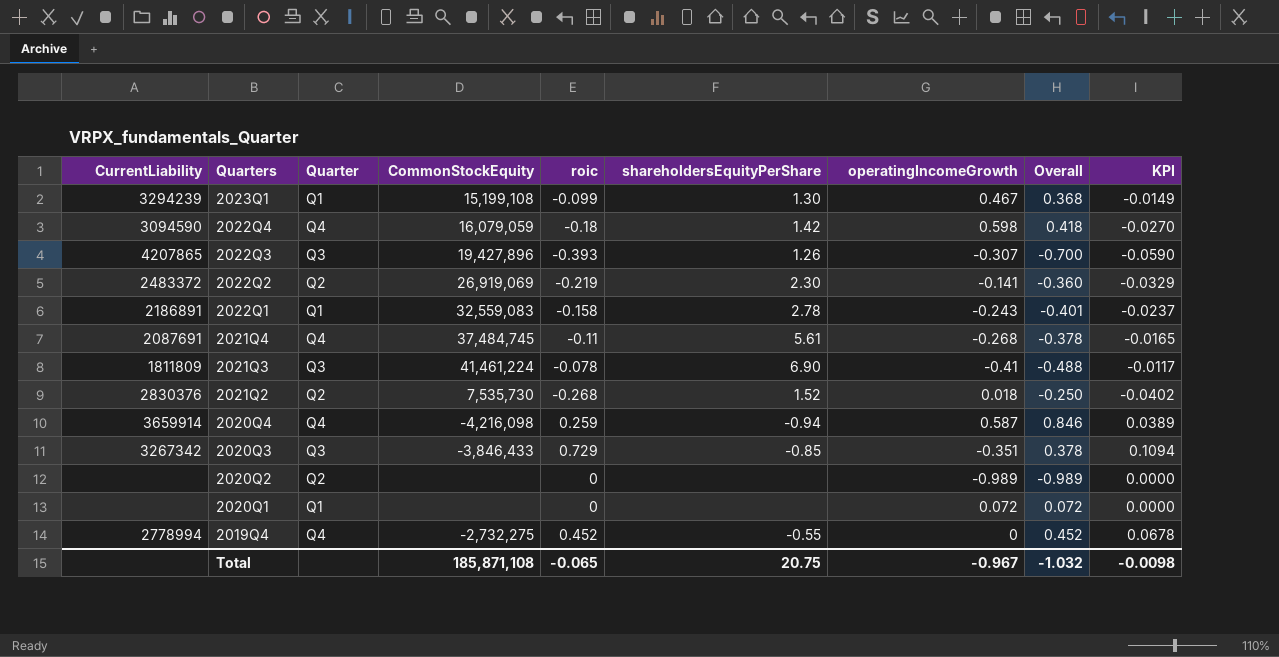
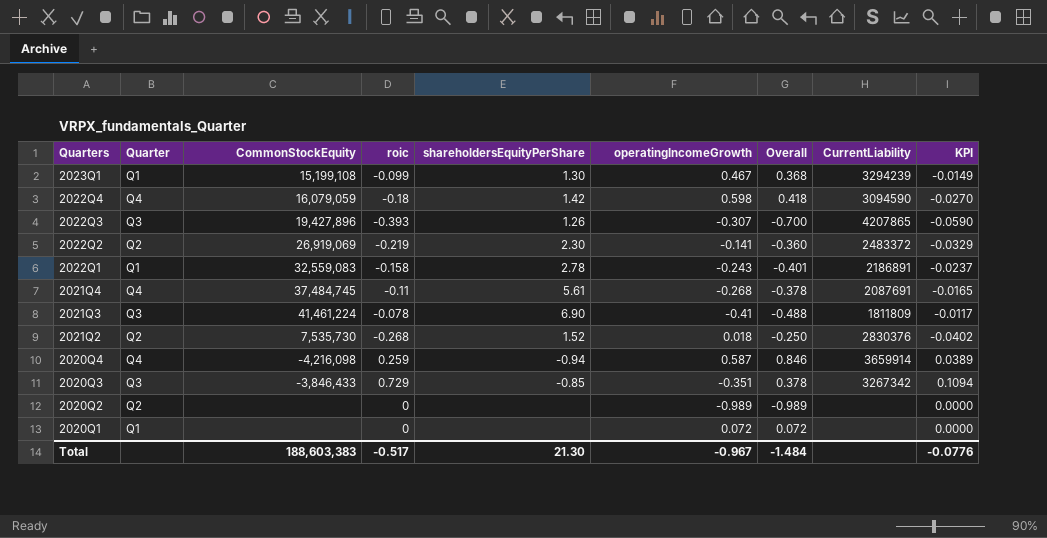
column CurrentLiability | position: 1 -> 8
row 2019Q4: 2778994 | Q4 | -2,732,275 | 0.452 | -0.55 | 0 | 0.452 | 0.0678 -> none
Total | CommonStockEquity: 185,871,108 -> 188,603,383
Total | roic: -0.065 -> -0.517
Total | shareholdersEquityPerShare: 20.75 -> 21.30
Total | Overall: -1.032 -> -1.484
Total | KPI: -0.0098 -> -0.0776

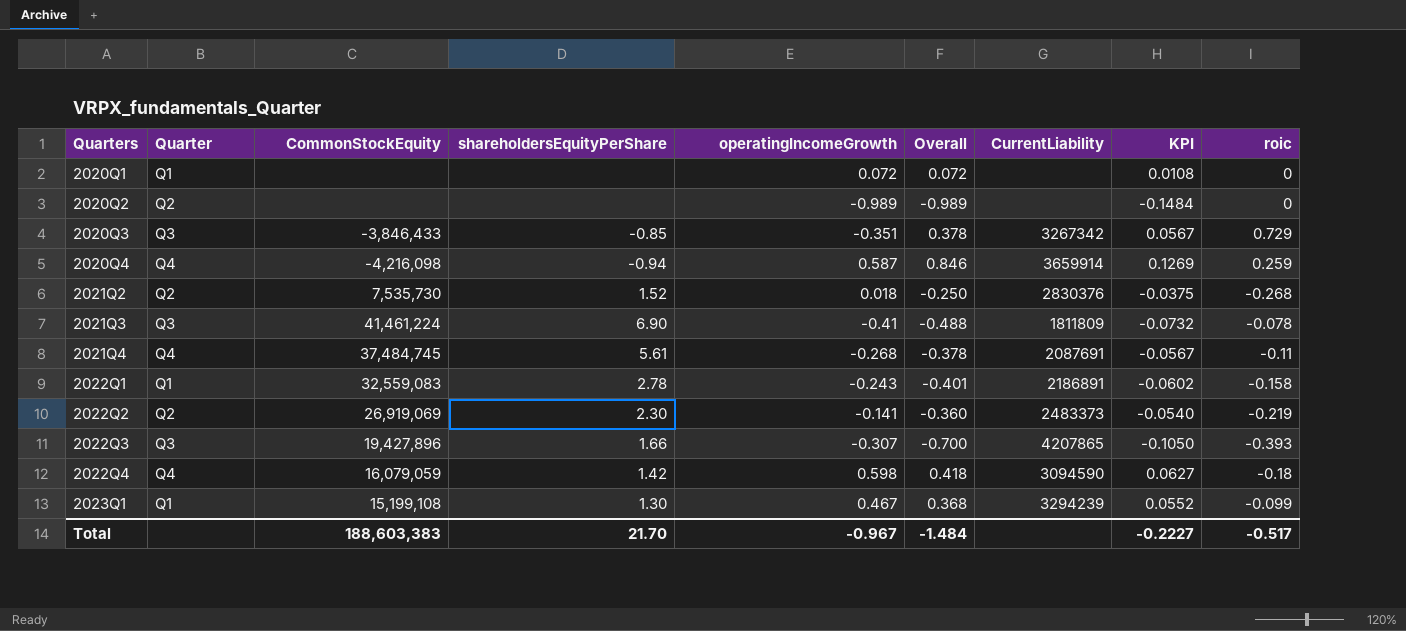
row order: Quarters descending -> Quarters ascending
column KPI | formula: [roic] * 0.15 -> [Overall] * 0.15
column roic | position: 4 -> 9
2022Q2 | CurrentLiability: 2483372 -> 2483373
2022Q3 | shareholdersEquityPerShare: 1.26 -> 1.66
Total | shareholdersEquityPerShare: 21.30 -> 21.70
Total | KPI: -0.0776 -> -0.2227

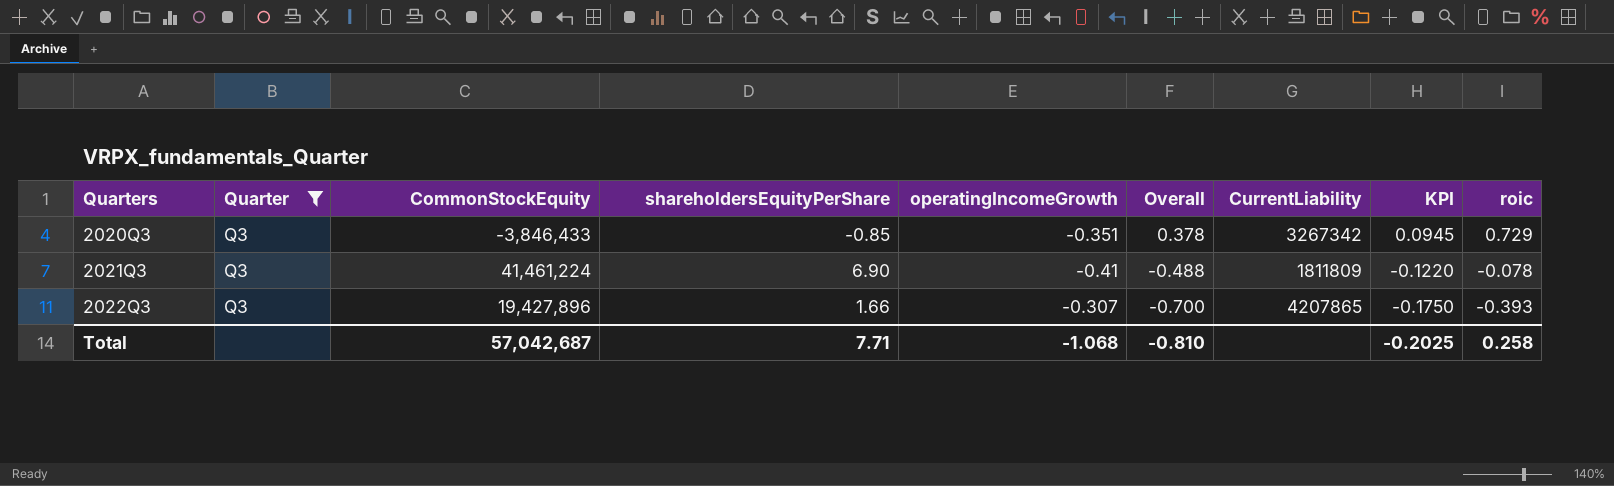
filter: none -> Quarter = Q3
column KPI | formula: [Overall] * 0.15 -> [Overall] * 0.25
Total | CommonStockEquity: 188,603,383 -> 57,042,687
Total | shareholdersEquityPerShare: 21.70 -> 7.71
Total | operatingIncomeGrowth: -0.967 -> -1.068
Total | Overall: -1.484 -> -0.810
Total | KPI: -0.2227 -> -0.2025
Total | roic: -0.517 -> 0.258

